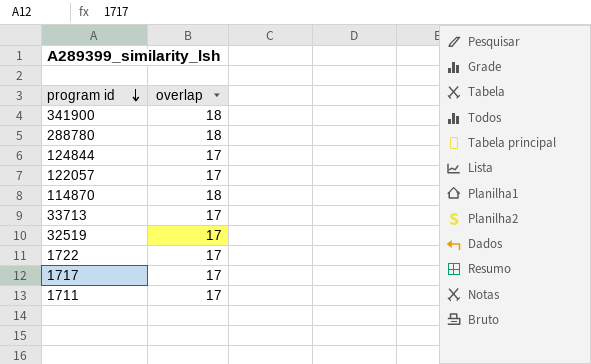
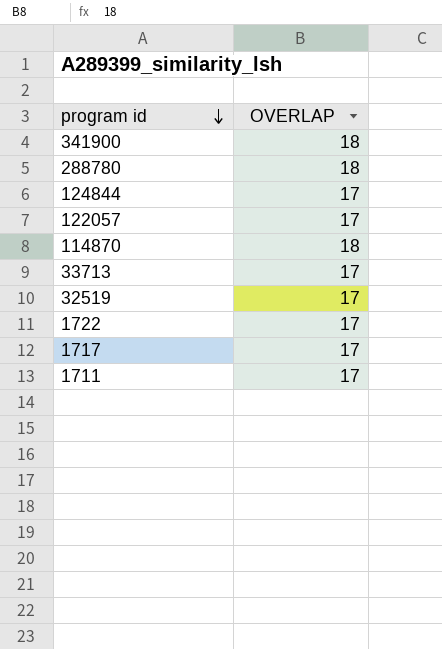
column name: overlap -> OVERLAP

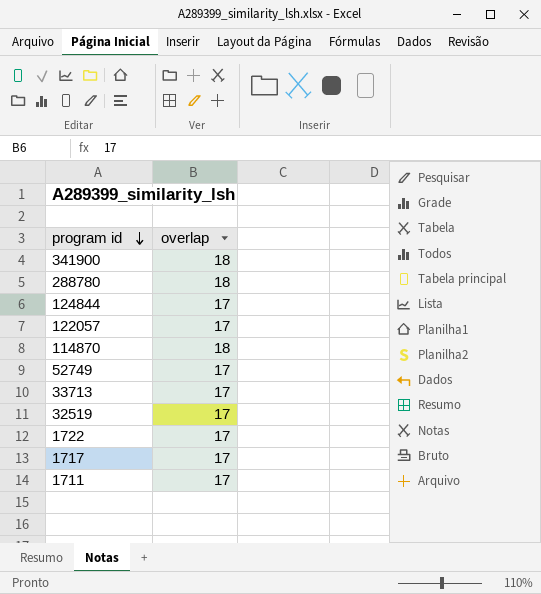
column name: OVERLAP -> overlap
row 52749: none -> 17

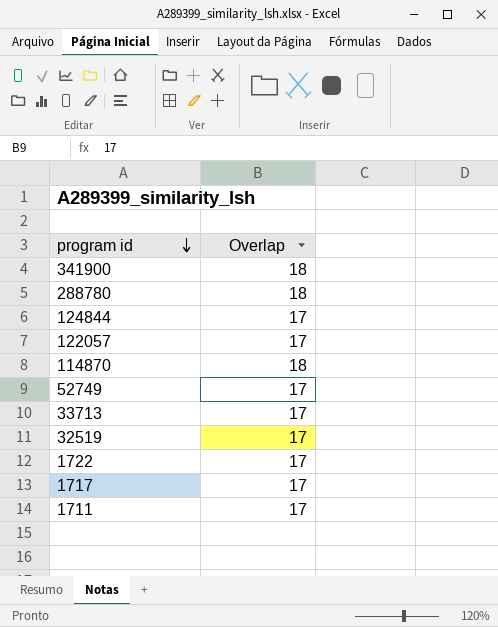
column name: overlap -> Overlap

